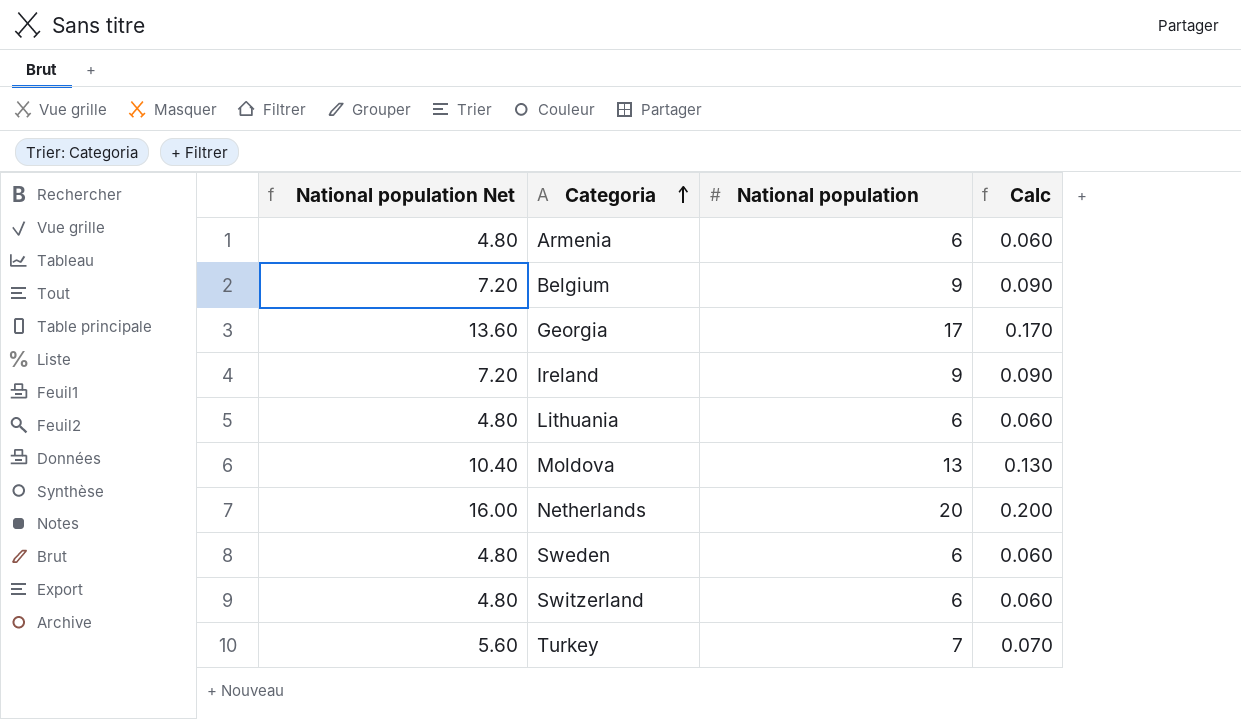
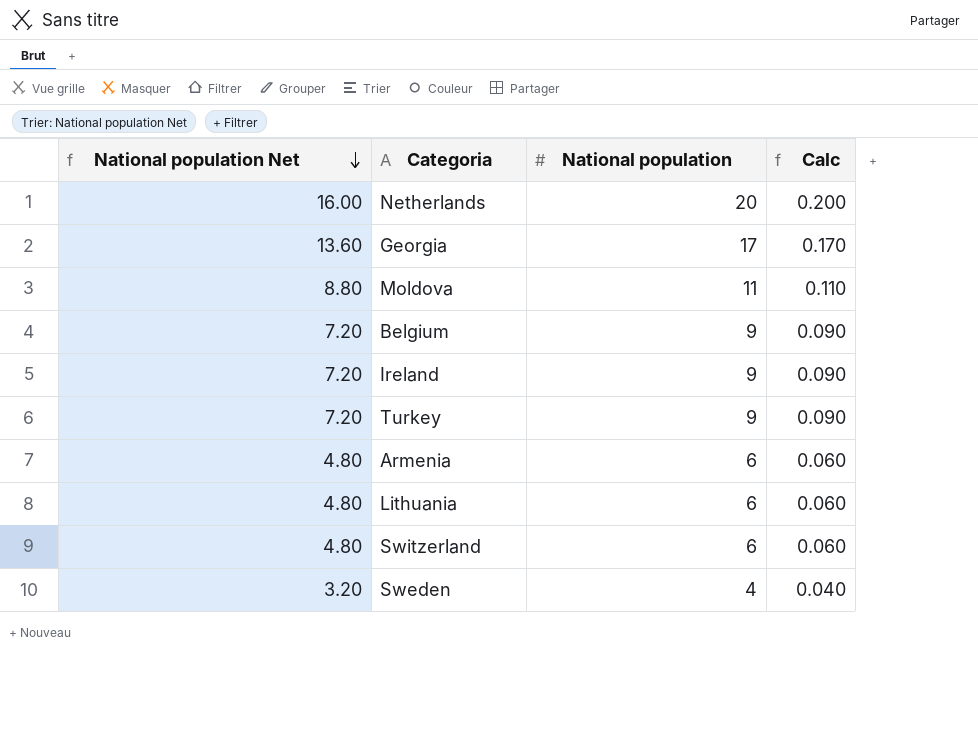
row order: Categoria ascending -> National population Net descending
Moldova | National population Net: 10.40 -> 8.80
Moldova | National population: 13 -> 11
Moldova | Calc: 0.130 -> 0.110
Turkey | National population Net: 5.60 -> 7.20
Turkey | National population: 7 -> 9
Turkey | Calc: 0.070 -> 0.090
Sweden | National population Net: 4.80 -> 3.20
Sweden | National population: 6 -> 4
Sweden | Calc: 0.060 -> 0.040

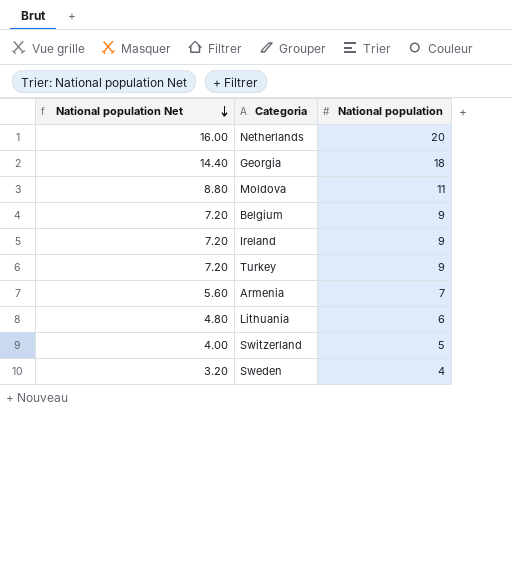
column Calc | formula: [National population] * 0.01 -> none
Georgia | National population Net: 13.60 -> 14.40
Georgia | National population: 17 -> 18
Armenia | National population Net: 4.80 -> 5.60
Armenia | National population: 6 -> 7
Switzerland | National population Net: 4.80 -> 4.00
Switzerland | National population: 6 -> 5

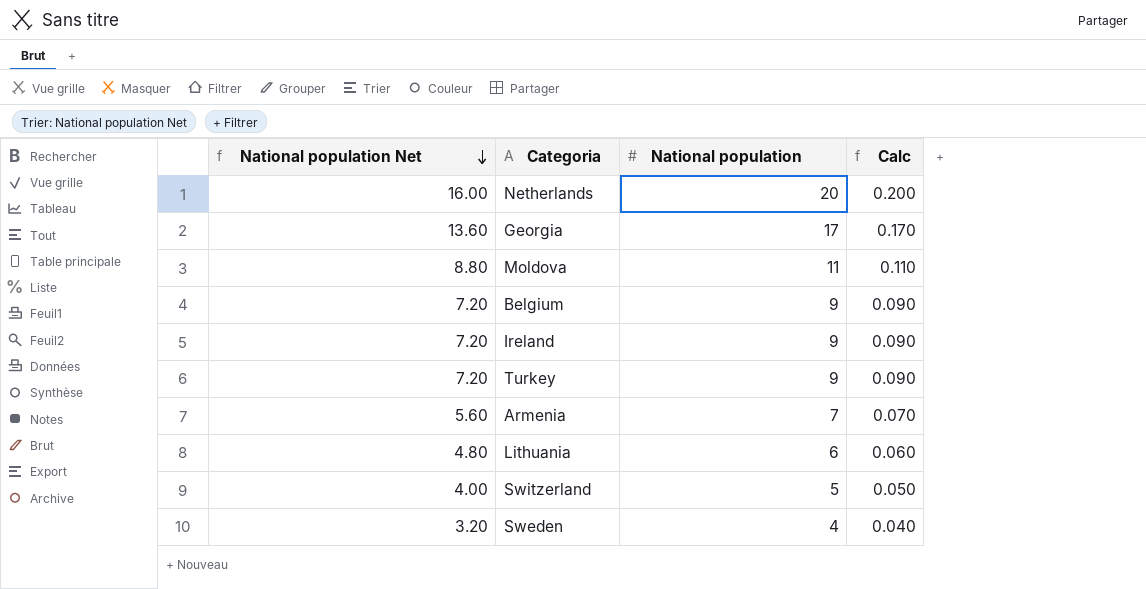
column Calc | formula: none -> [National population] * 0.01
Georgia | National population Net: 14.40 -> 13.60
Georgia | National population: 18 -> 17

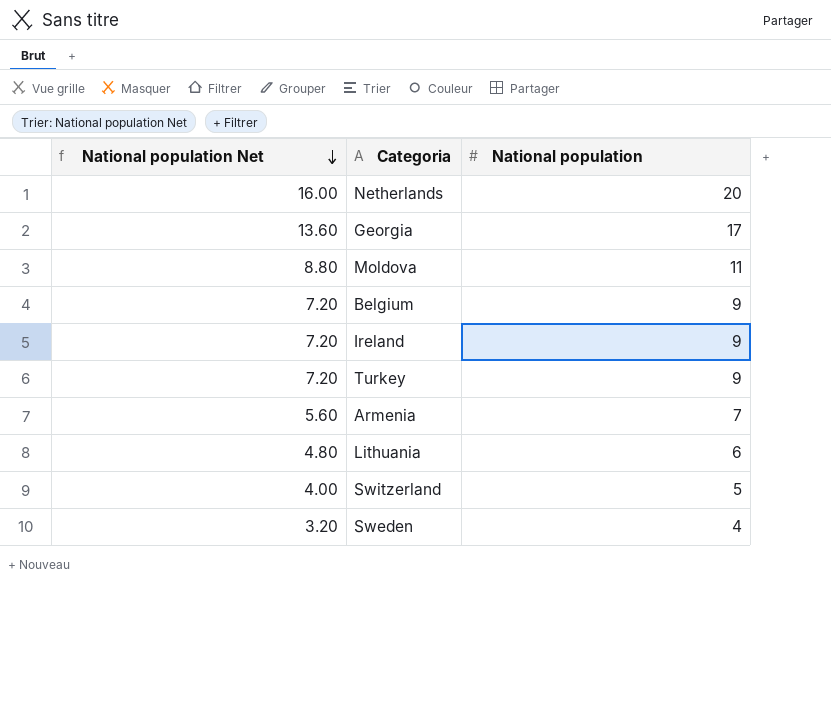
column Calc | formula: [National population] * 0.01 -> none

